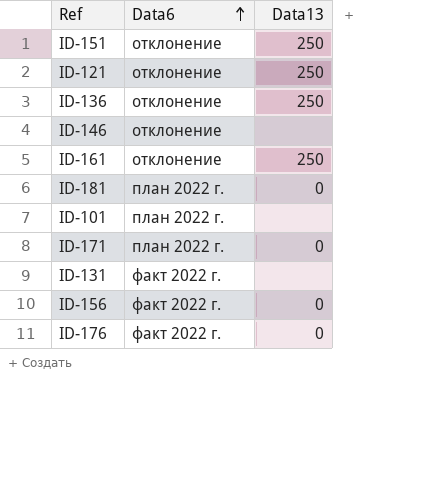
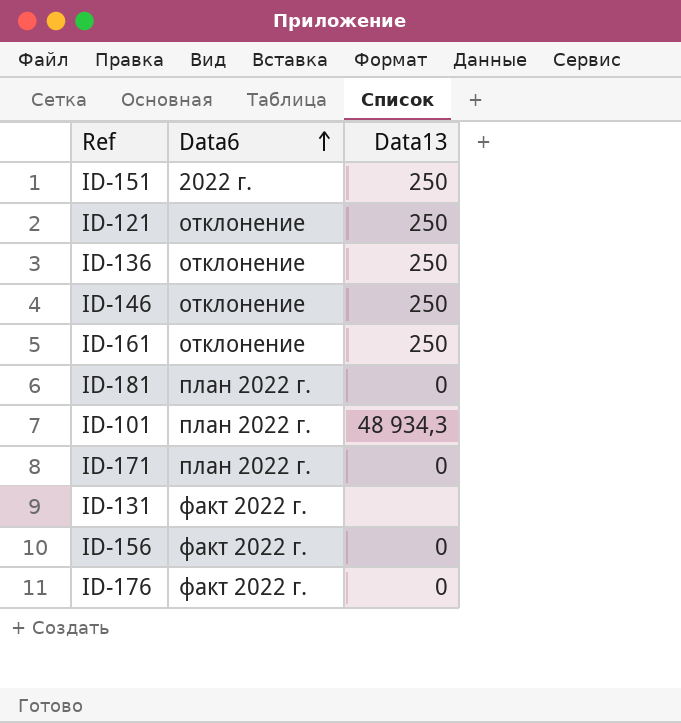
ID-151 | Data6: отклонение -> 2022 г.
ID-146 | Data13: none -> 250
ID-101 | Data13: none -> 48 934,3

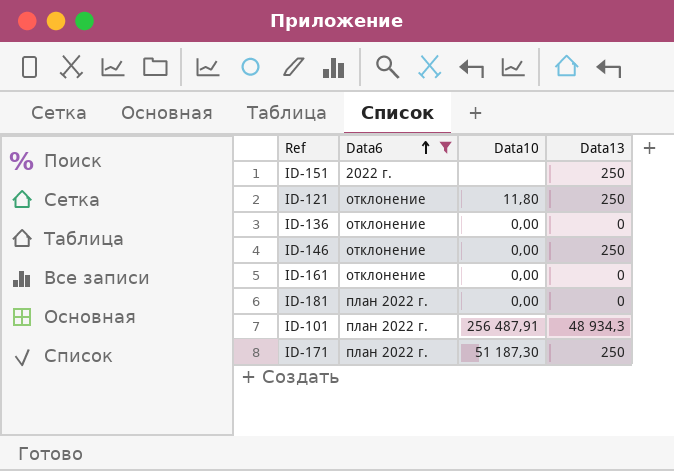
filter: none -> Data6 != факт 2022 г.
column Data10 | position: none -> 3
ID-136 | Data13: 250 -> 0
ID-161 | Data13: 250 -> 0
ID-171 | Data13: 0 -> 250

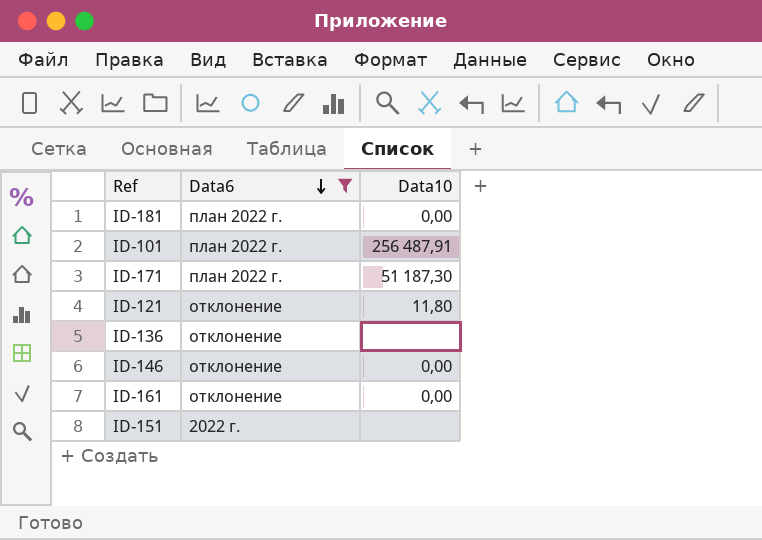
row order: Data6 ascending -> Data6 descending
column Data13 | position: 4 -> none
ID-136 | Data10: 0,00 -> none

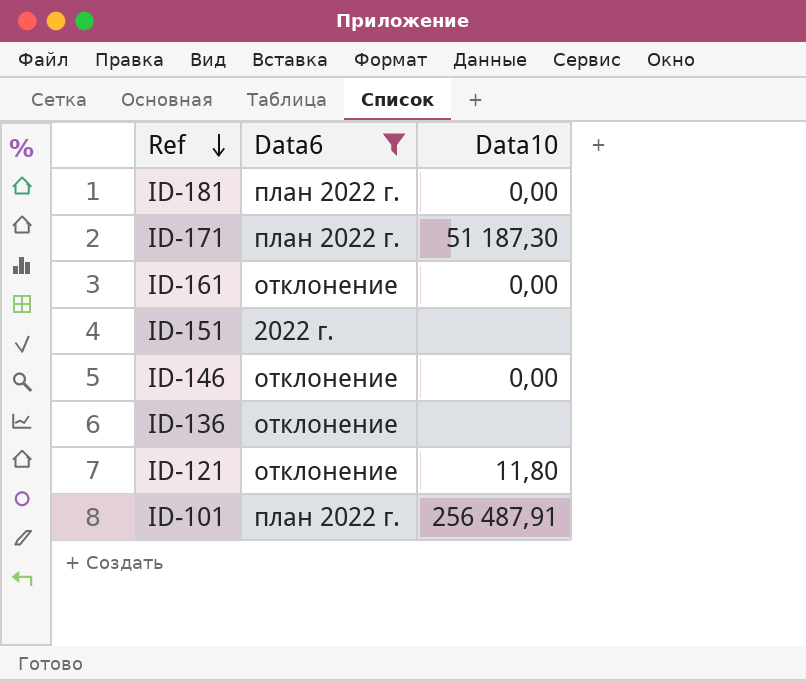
row order: Data6 descending -> Ref descending

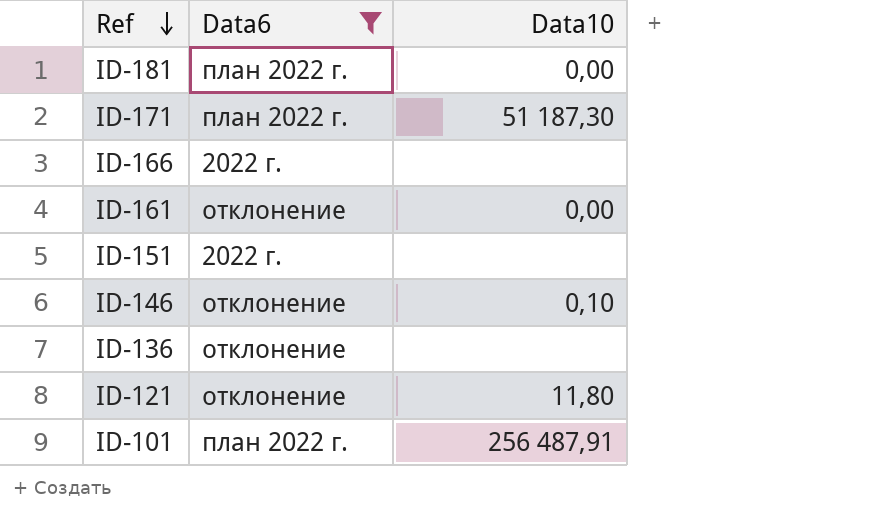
row ID-166: none -> 2022 г. | none
ID-146 | Data10: 0,00 -> 0,10

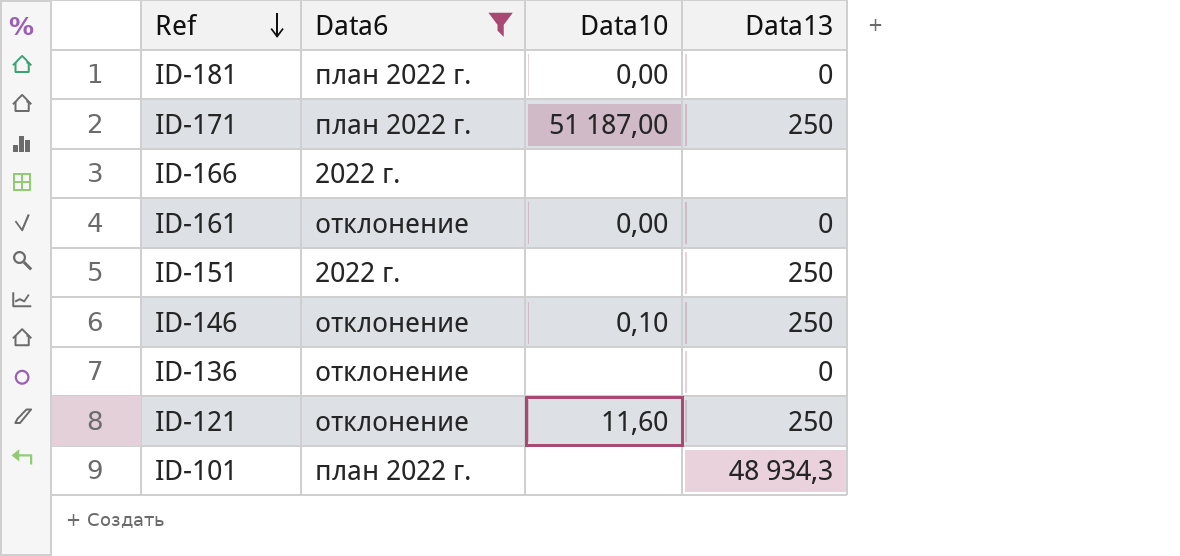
column Data13 | position: none -> 4
ID-171 | Data10: 51 187,30 -> 51 187,00
ID-121 | Data10: 11,80 -> 11,60
ID-101 | Data10: 256 487,91 -> none

